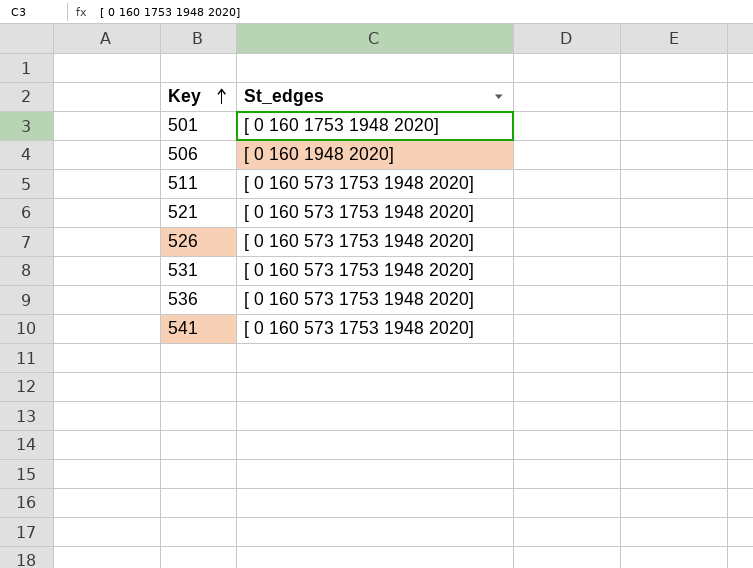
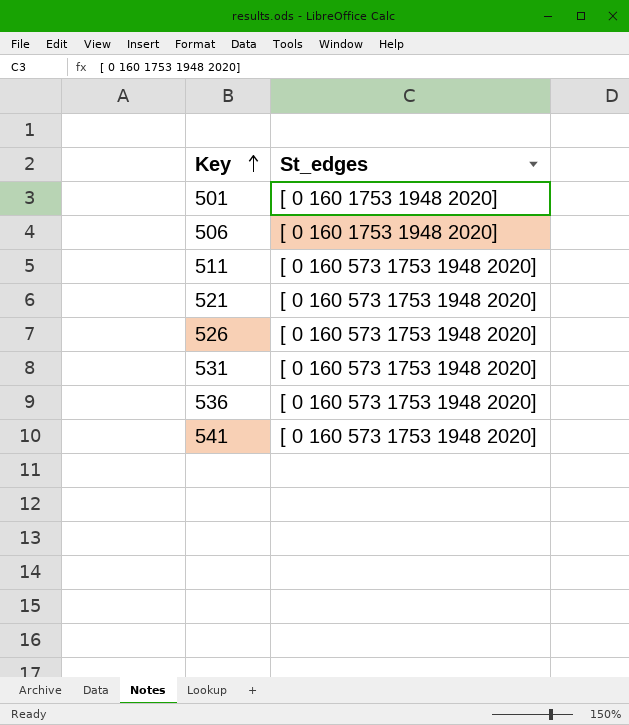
506 | St_edges: [ 0 160 1948 2020] -> [ 0 160 1753 1948 2020]

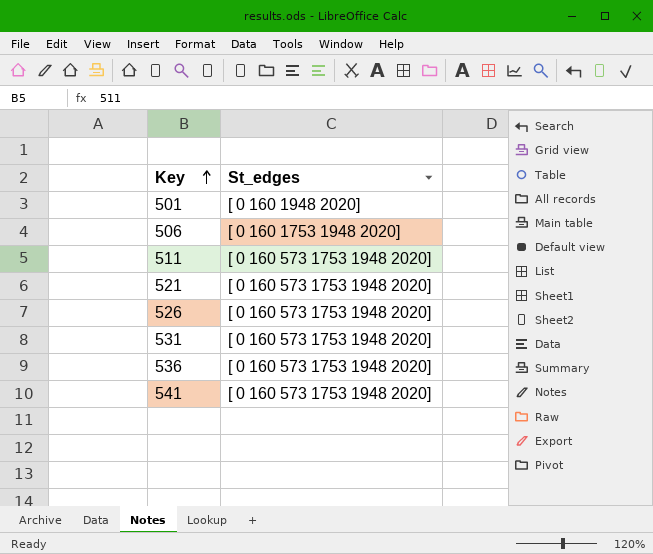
501 | St_edges: [ 0 160 1753 1948 2020] -> [ 0 160 1948 2020]

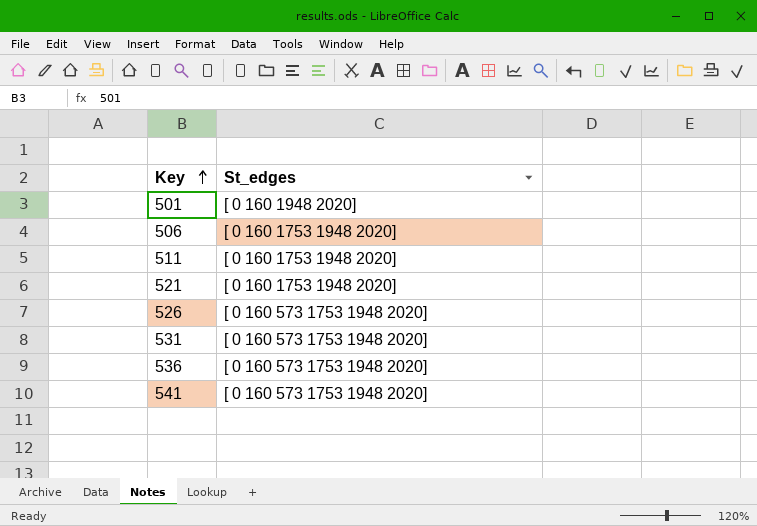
511 | St_edges: [ 0 160 573 1753 1948 2020] -> [ 0 160 1753 1948 2020]
521 | St_edges: [ 0 160 573 1753 1948 2020] -> [ 0 160 1753 1948 2020]

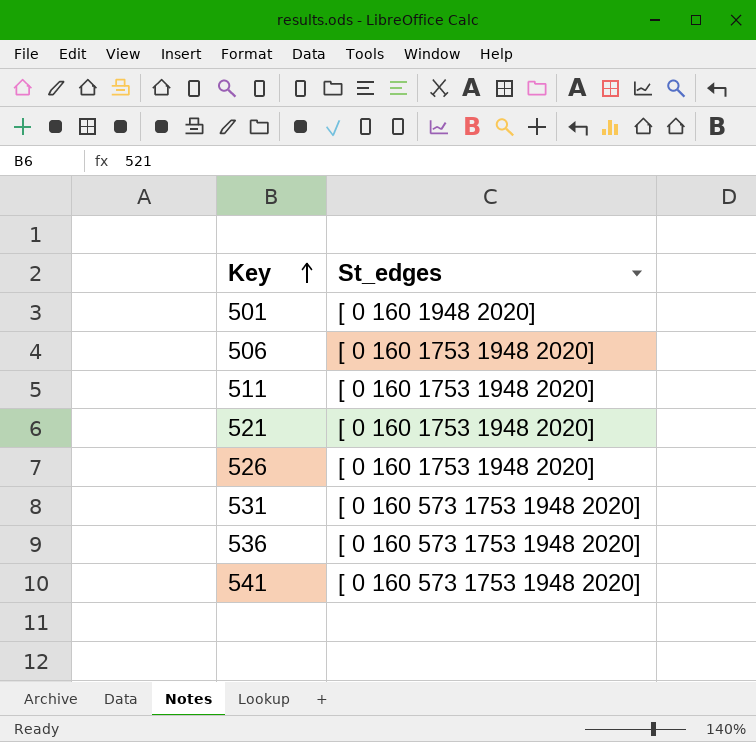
526 | St_edges: [ 0 160 573 1753 1948 2020] -> [ 0 160 1753 1948 2020]

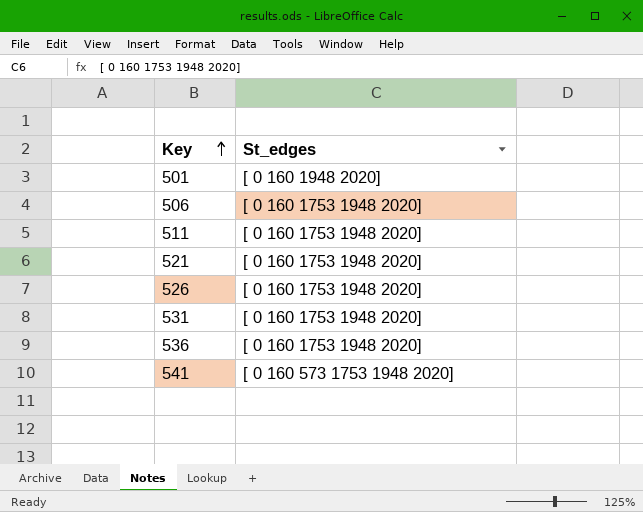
531 | St_edges: [ 0 160 573 1753 1948 2020] -> [ 0 160 1753 1948 2020]
536 | St_edges: [ 0 160 573 1753 1948 2020] -> [ 0 160 1753 1948 2020]

